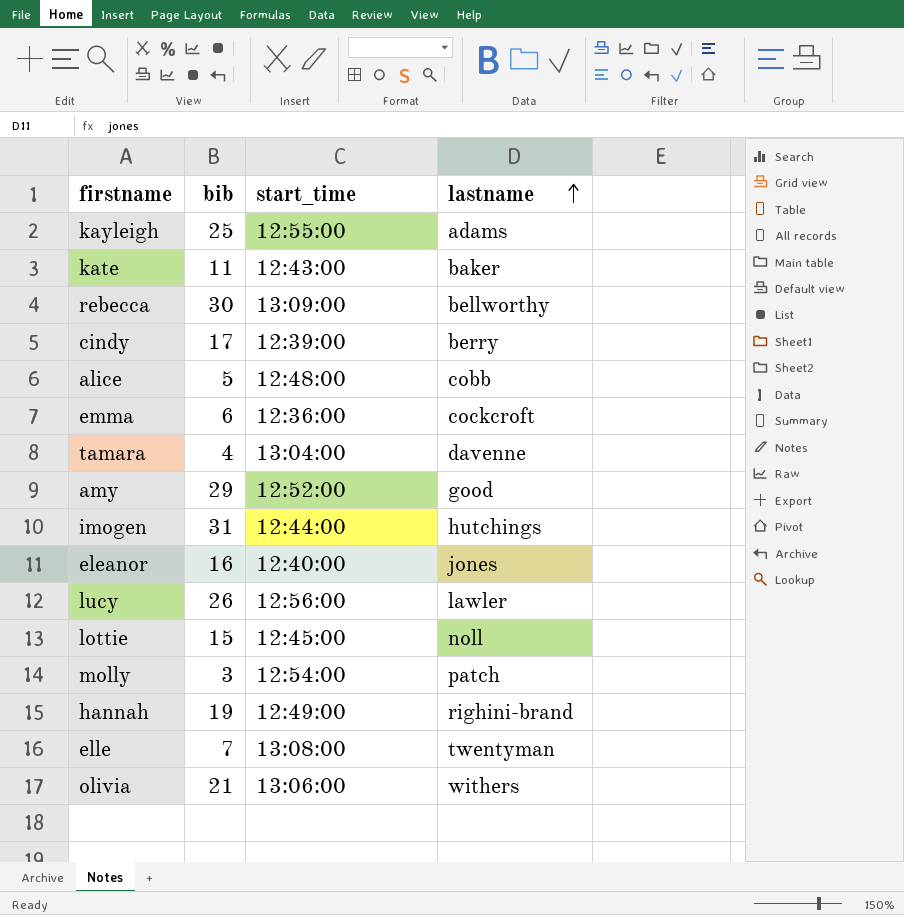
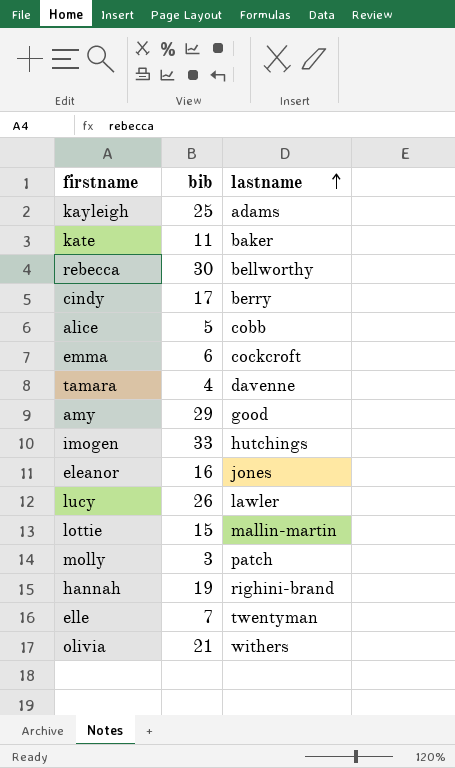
column start_time | position: 3 -> none
imogen | bib: 31 -> 33
lottie | lastname: noll -> mallin-martin

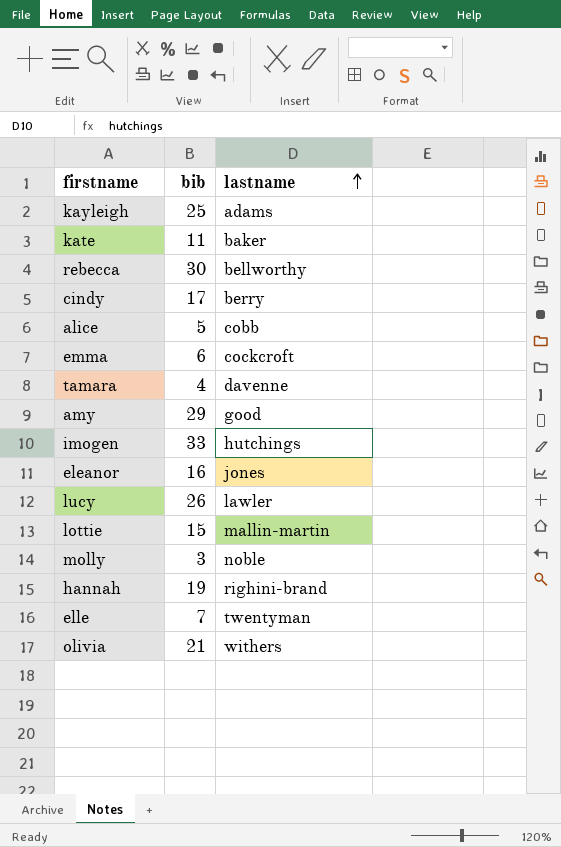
molly | lastname: patch -> noble

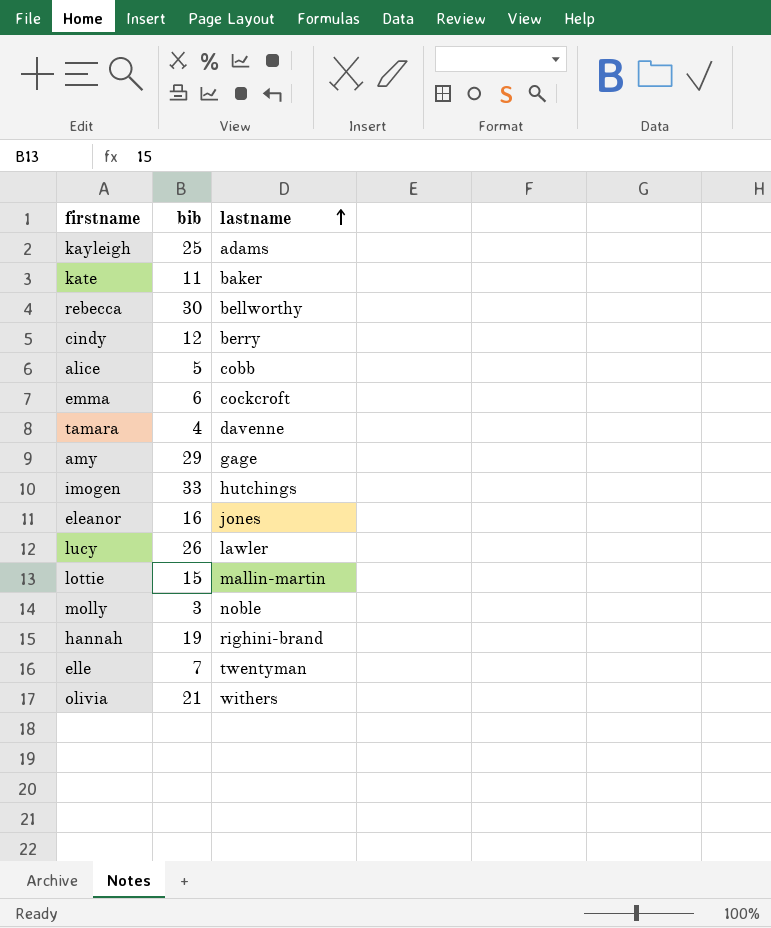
cindy | bib: 17 -> 12
amy | lastname: good -> gage

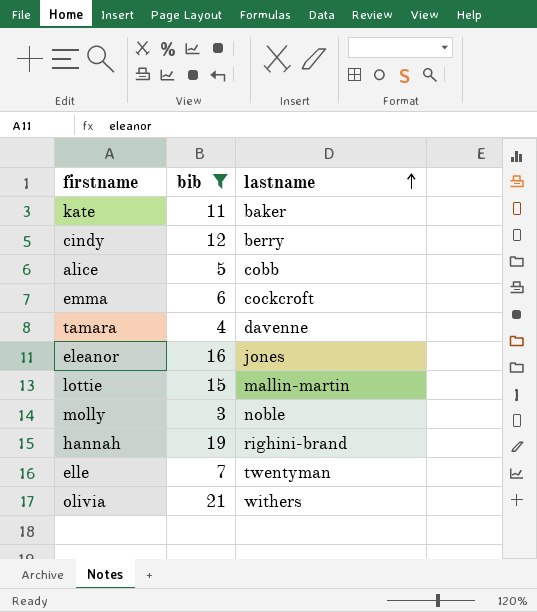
filter: none -> bib <= 21

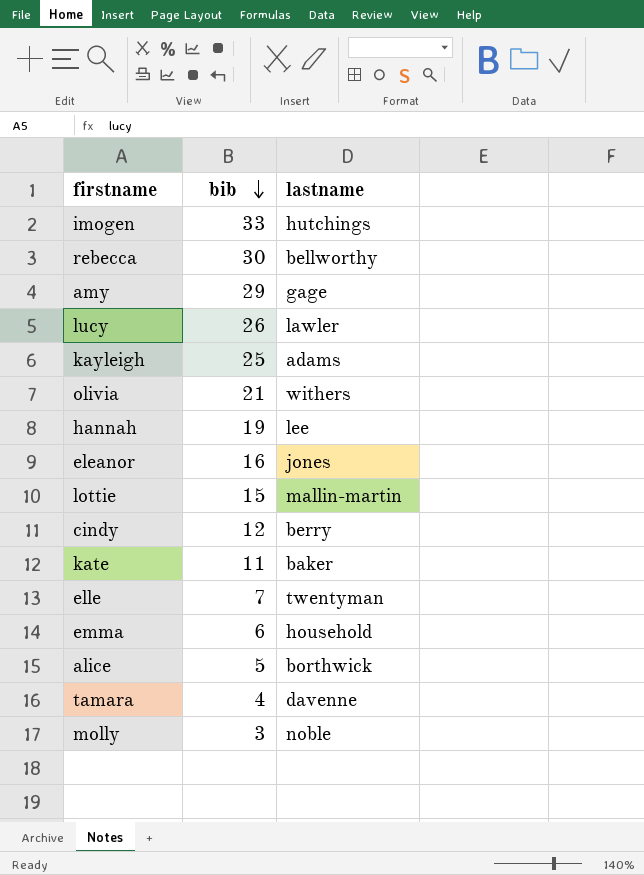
filter: bib <= 21 -> none
row order: lastname ascending -> bib descending
hannah | lastname: righini-brand -> lee
emma | lastname: cockcroft -> household
alice | lastname: cobb -> borthwick

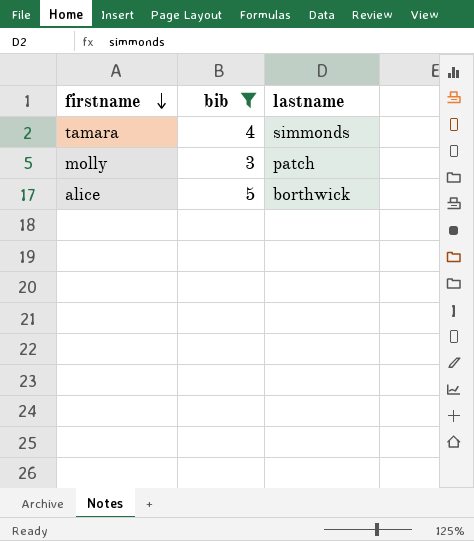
filter: none -> bib <= 5
row order: bib descending -> firstname descending
tamara | lastname: davenne -> simmonds
molly | lastname: noble -> patch

